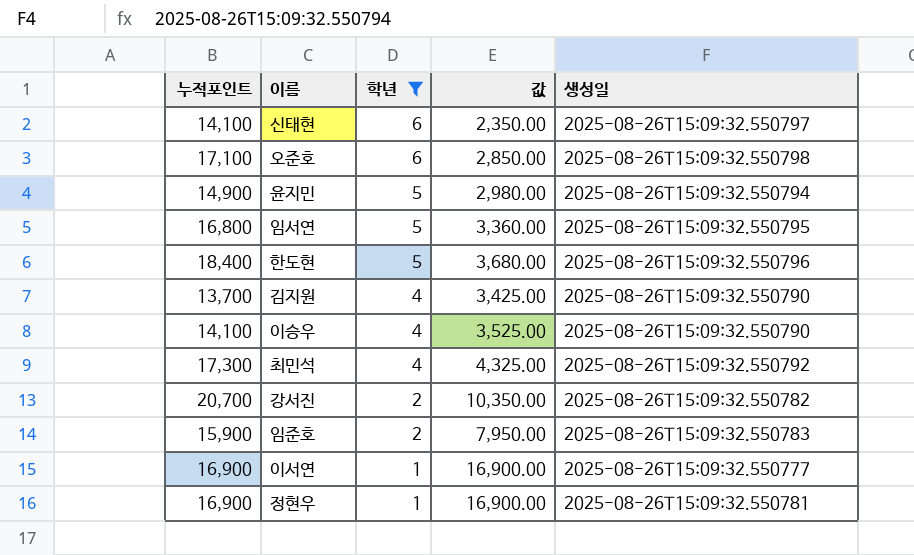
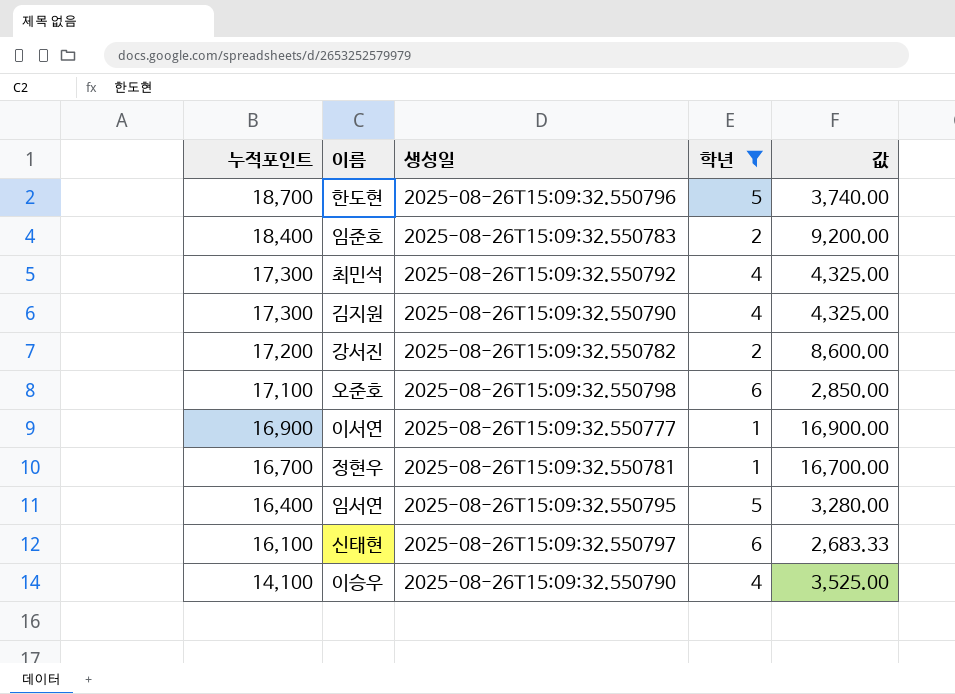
row order: 학년 descending -> 누적포인트 descending
column 생성일 | position: 5 -> 3
row 윤지민: 14,900 | 5 | 2,980.00 | 2025-08-26T15:09:32.550794 -> none
한도현 | 누적포인트: 18,400 -> 18,700
한도현 | 값: 3,680.00 -> 3,740.00
임준호 | 누적포인트: 15,900 -> 18,400
임준호 | 값: 7,950.00 -> 9,200.00
김지원 | 누적포인트: 13,700 -> 17,300
김지원 | 값: 3,425.00 -> 4,325.00
강서진 | 누적포인트: 20,700 -> 17,200
강서진 | 값: 10,350.00 -> 8,600.00
정현우 | 누적포인트: 16,900 -> 16,700
정현우 | 값: 16,900.00 -> 16,700.00
임서연 | 누적포인트: 16,800 -> 16,400
임서연 | 값: 3,360.00 -> 3,280.00
신태현 | 누적포인트: 14,100 -> 16,100
신태현 | 값: 2,350.00 -> 2,683.33

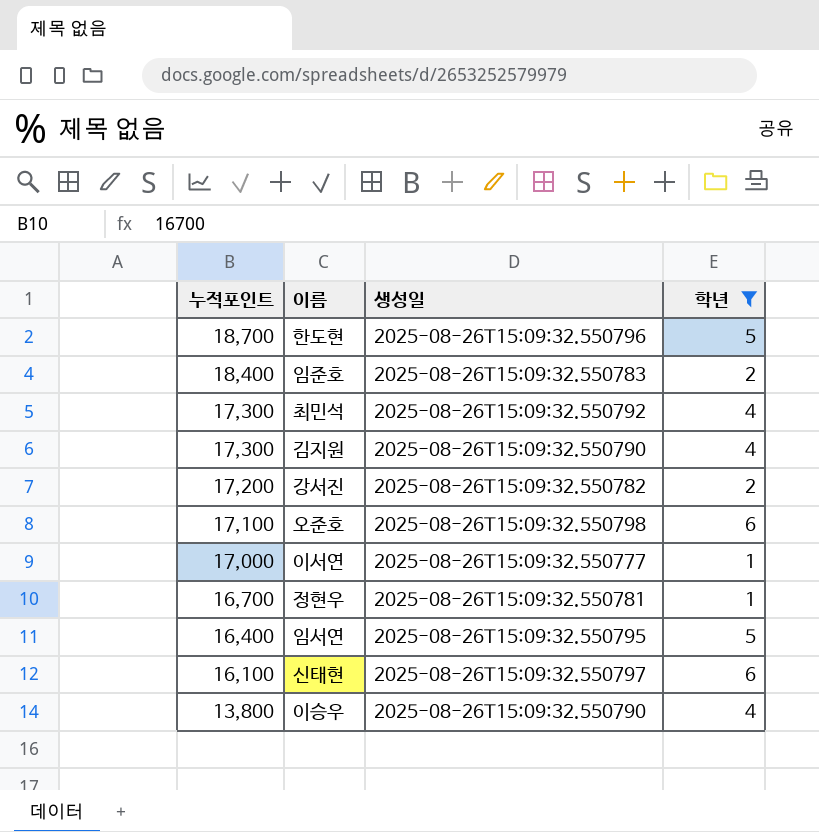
column 값 | formula: [누적포인트] / [학년] -> none
이서연 | 누적포인트: 16,900 -> 17,000
이승우 | 누적포인트: 14,100 -> 13,800

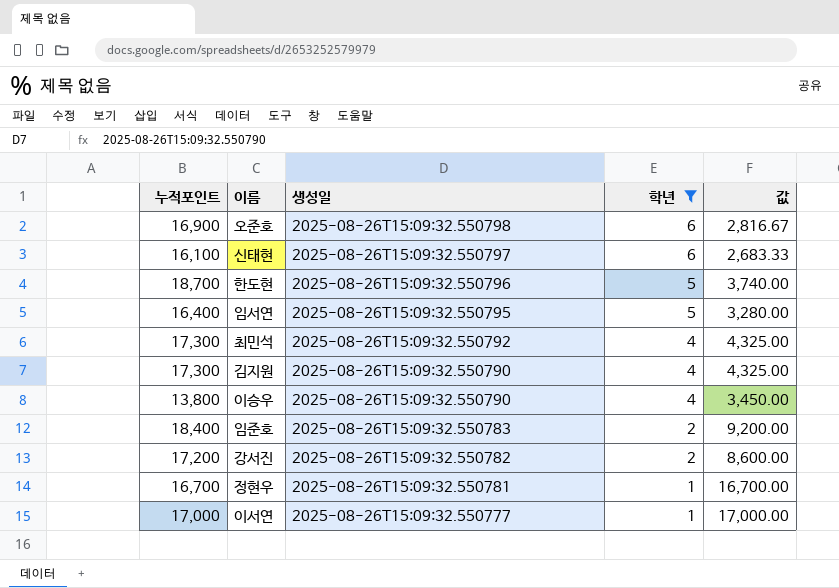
row order: 누적포인트 descending -> 생성일 descending
column 값 | formula: none -> [누적포인트] / [학년]
오준호 | 누적포인트: 17,100 -> 16,900

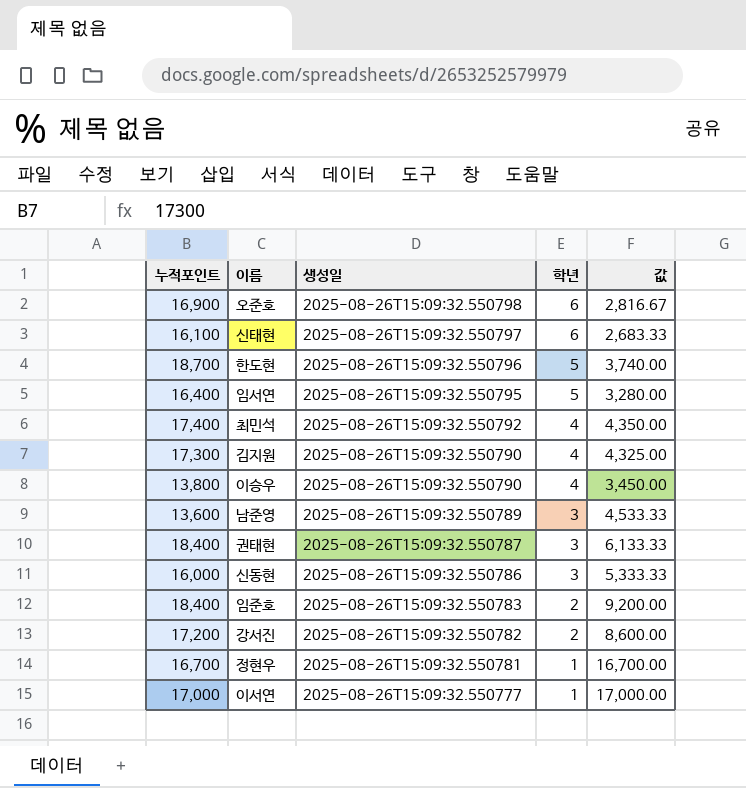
filter: 학년 != 3 -> none
최민석 | 누적포인트: 17,300 -> 17,400
최민석 | 값: 4,325.00 -> 4,350.00

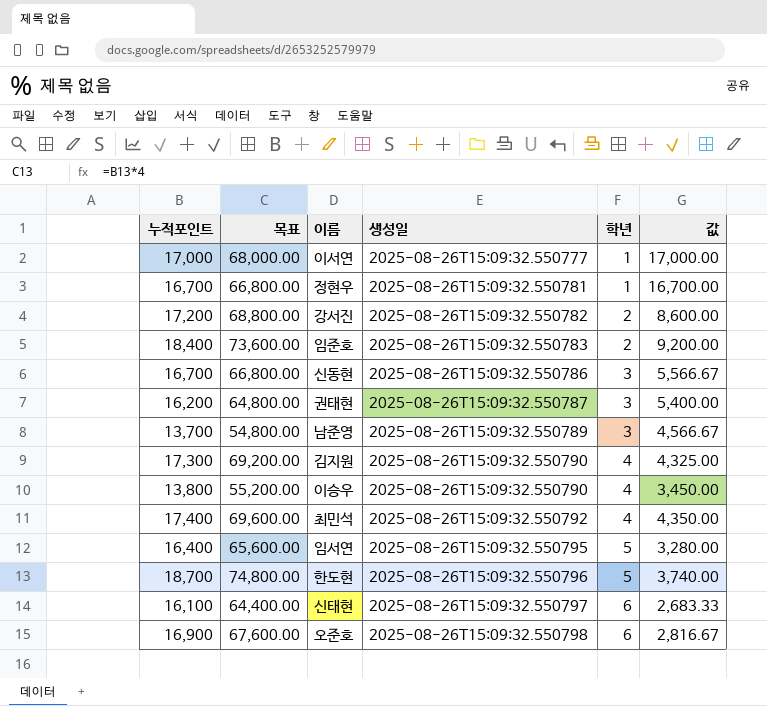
row order: 생성일 descending -> 생성일 ascending
column 목표 | formula: none -> [누적포인트] * 4
신동현 | 누적포인트: 16,000 -> 16,700
신동현 | 값: 5,333.33 -> 5,566.67
권태현 | 누적포인트: 18,400 -> 16,200
권태현 | 값: 6,133.33 -> 5,400.00
남준영 | 누적포인트: 13,600 -> 13,700
남준영 | 값: 4,533.33 -> 4,566.67

